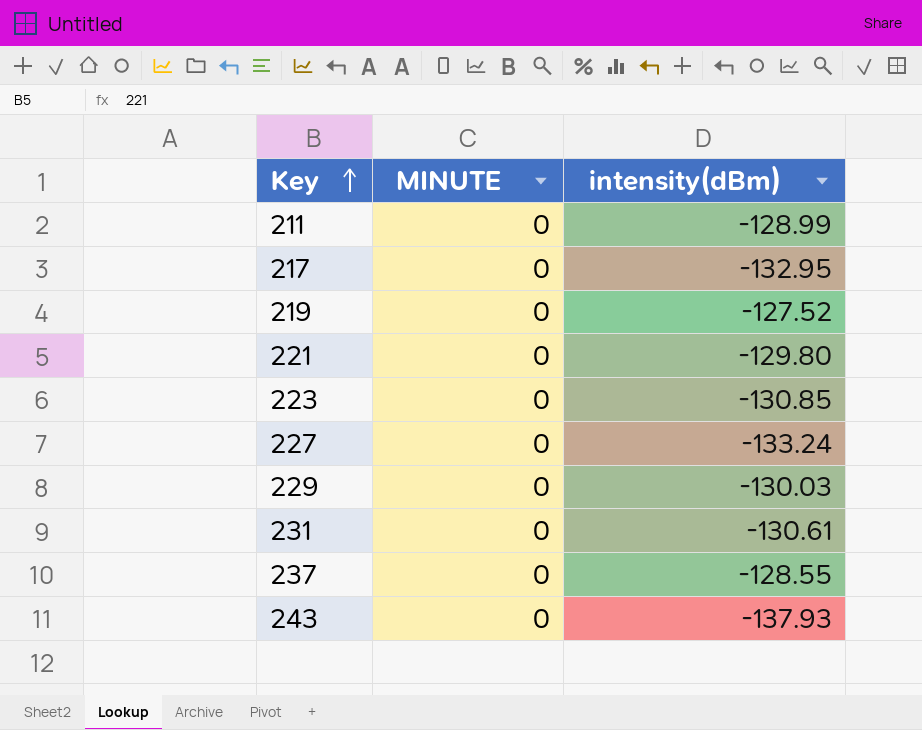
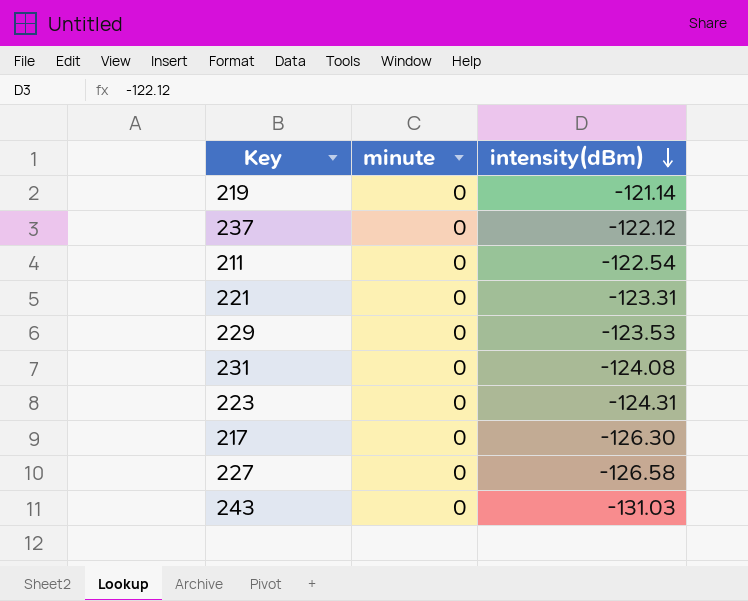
row order: Key ascending -> intensity(dBm) descending
column name: MINUTE -> minute
219 | intensity(dBm): -127.52 -> -121.14
237 | intensity(dBm): -128.55 -> -122.12
211 | intensity(dBm): -128.99 -> -122.54
221 | intensity(dBm): -129.80 -> -123.31
229 | intensity(dBm): -130.03 -> -123.53
231 | intensity(dBm): -130.61 -> -124.08
223 | intensity(dBm): -130.85 -> -124.31
217 | intensity(dBm): -132.95 -> -126.30
227 | intensity(dBm): -133.24 -> -126.58
243 | intensity(dBm): -137.93 -> -131.03

